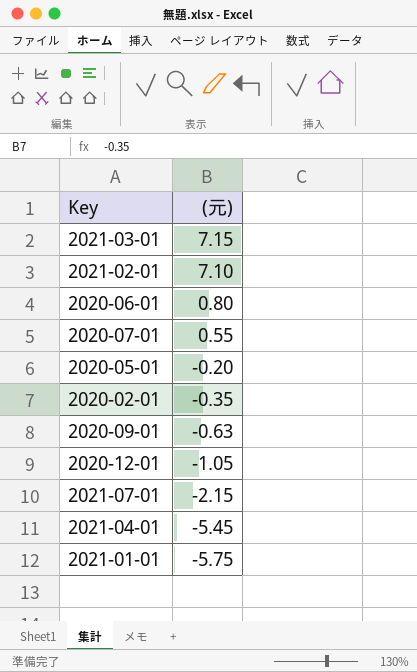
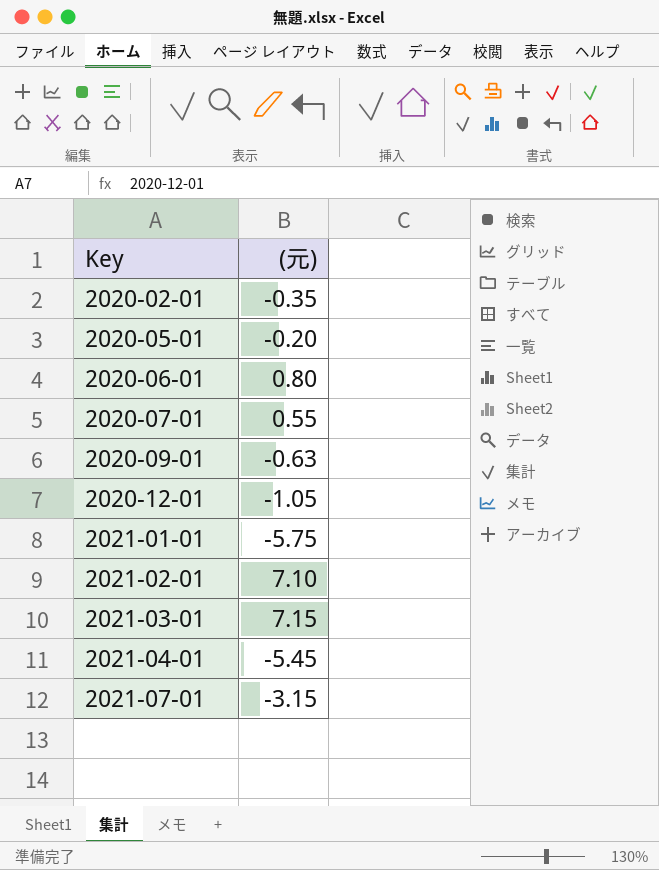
row order: (元) descending -> Key ascending
2021-07-01 | (元): -2.15 -> -3.15

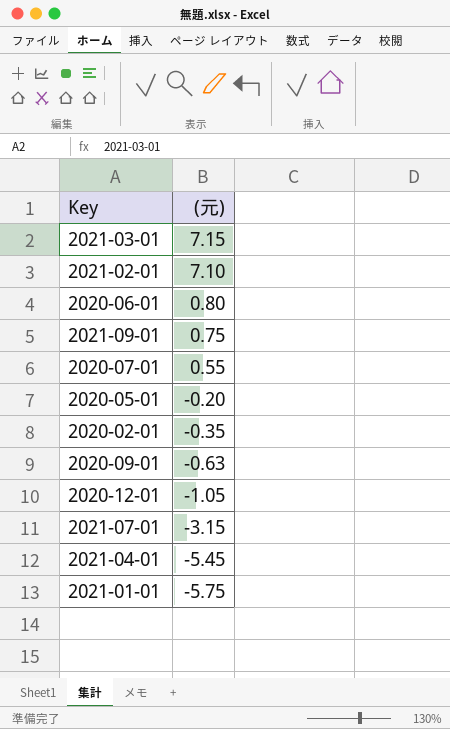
row order: Key ascending -> (元) descending
row 2021-09-01: none -> 0.75

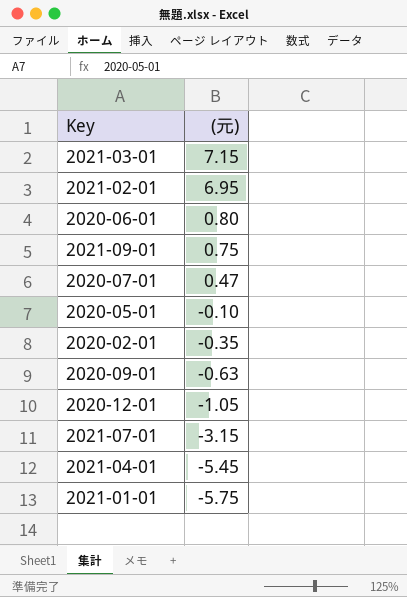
2021-02-01 | (元): 7.10 -> 6.95
2020-07-01 | (元): 0.55 -> 0.47
2020-05-01 | (元): -0.20 -> -0.10

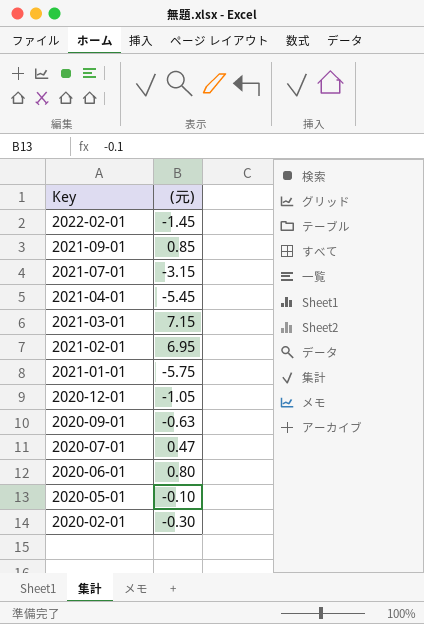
row order: (元) descending -> Key descending
row 2022-02-01: none -> -1.45
2021-09-01 | (元): 0.75 -> 0.85
2020-02-01 | (元): -0.35 -> -0.30

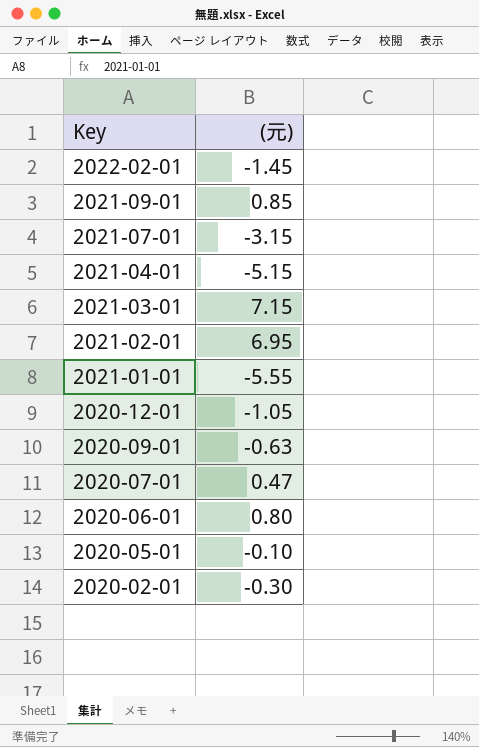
2021-04-01 | (元): -5.45 -> -5.15
2021-01-01 | (元): -5.75 -> -5.55

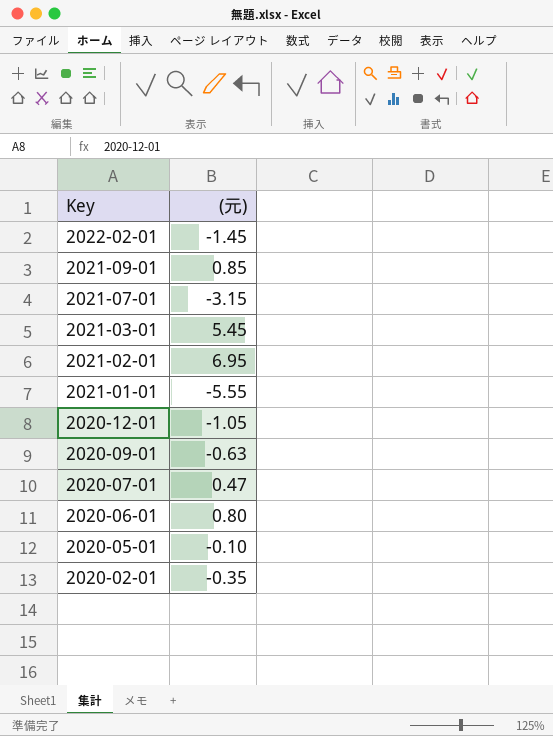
row 2021-04-01: -5.15 -> none
2021-03-01 | (元): 7.15 -> 5.45
2020-02-01 | (元): -0.30 -> -0.35

